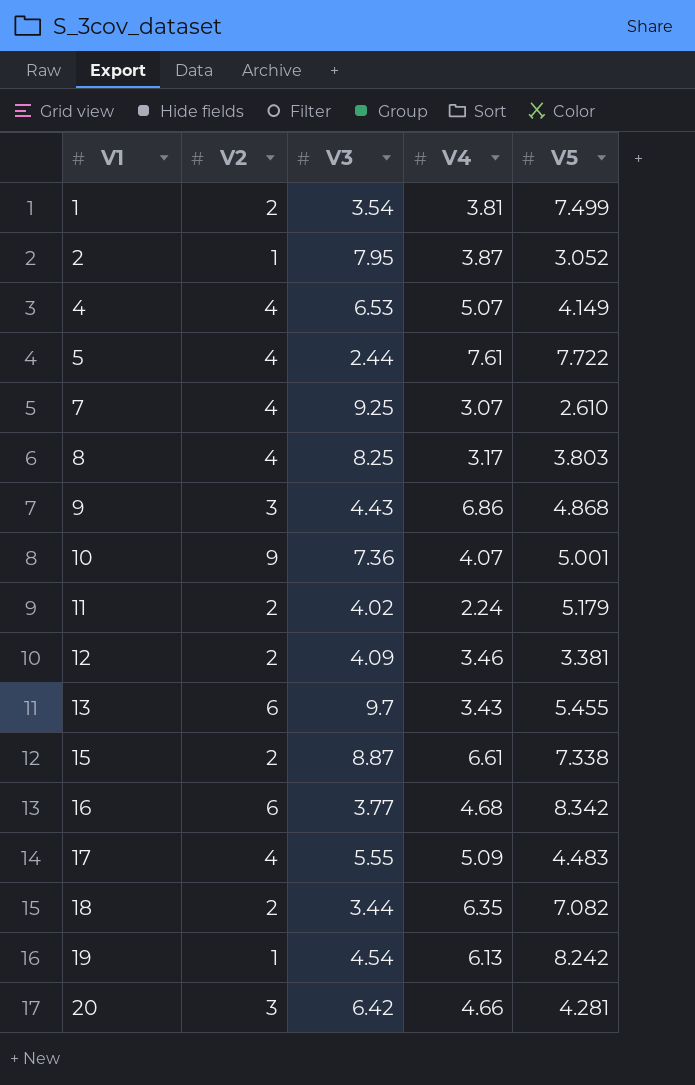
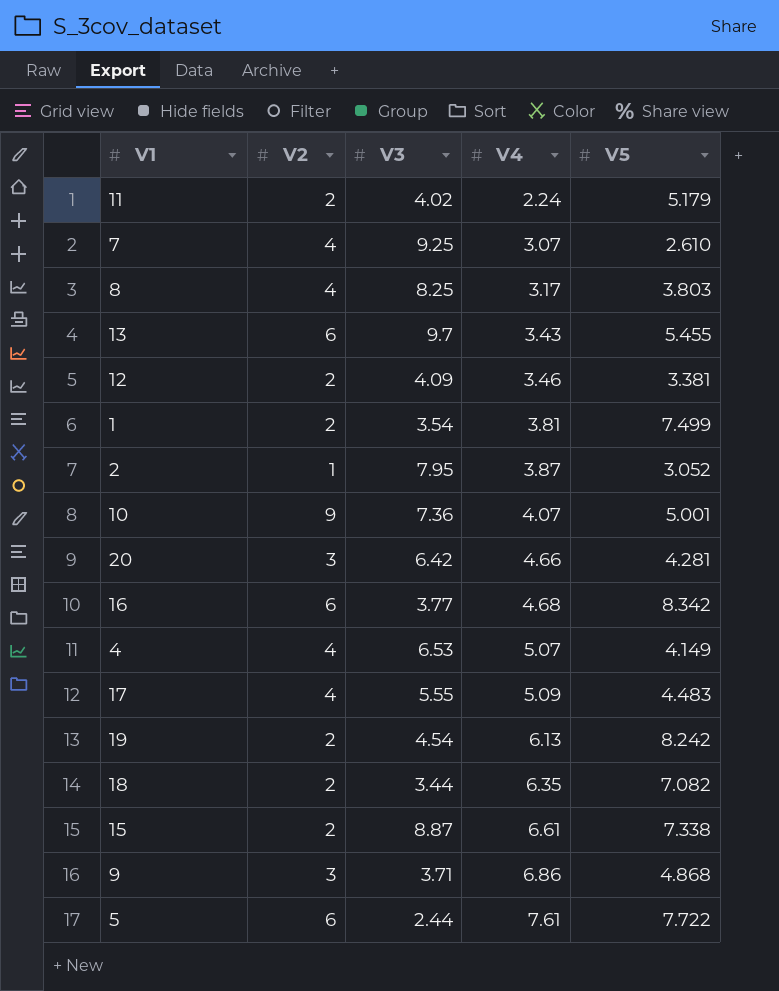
row order: V1 ascending -> V4 ascending
19 | V2: 1 -> 2
9 | V3: 4.43 -> 3.71
5 | V2: 4 -> 6

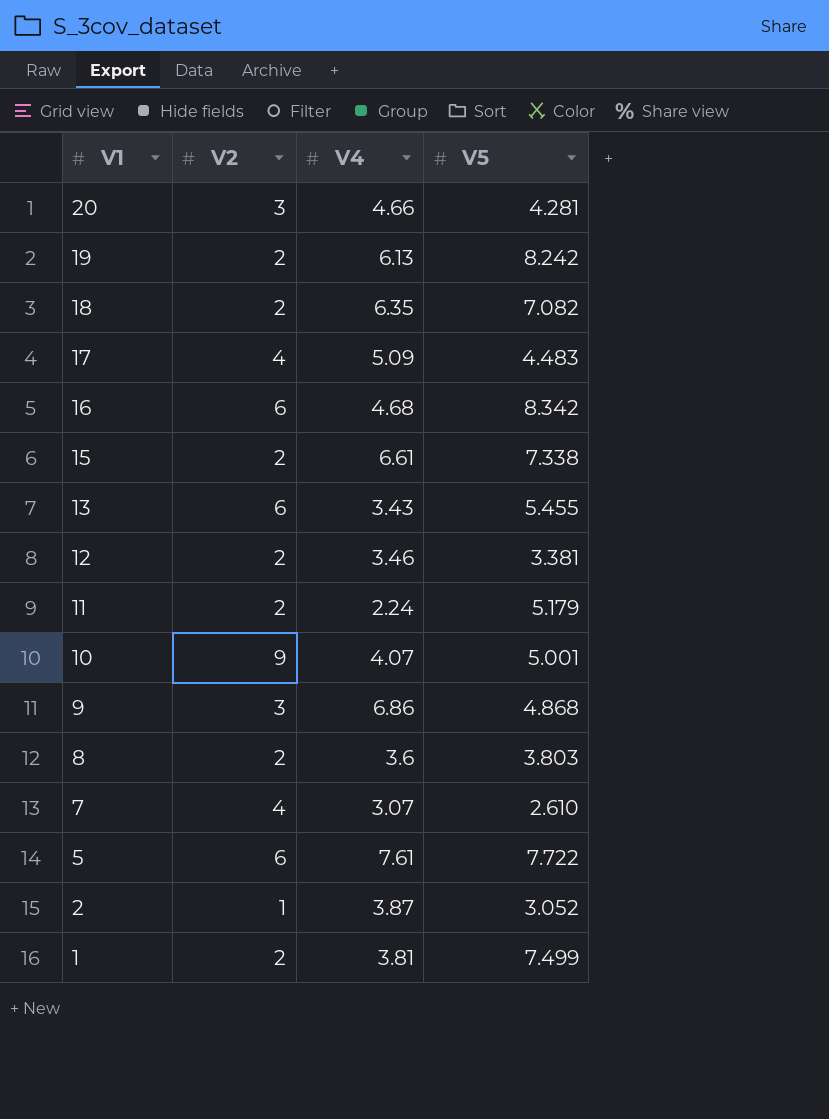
row order: V4 ascending -> V1 descending
column V3 | position: 3 -> none
row 4: 4 | 6.53 | 5.07 | 4.149 -> none
8 | V2: 4 -> 2
8 | V4: 3.17 -> 3.6

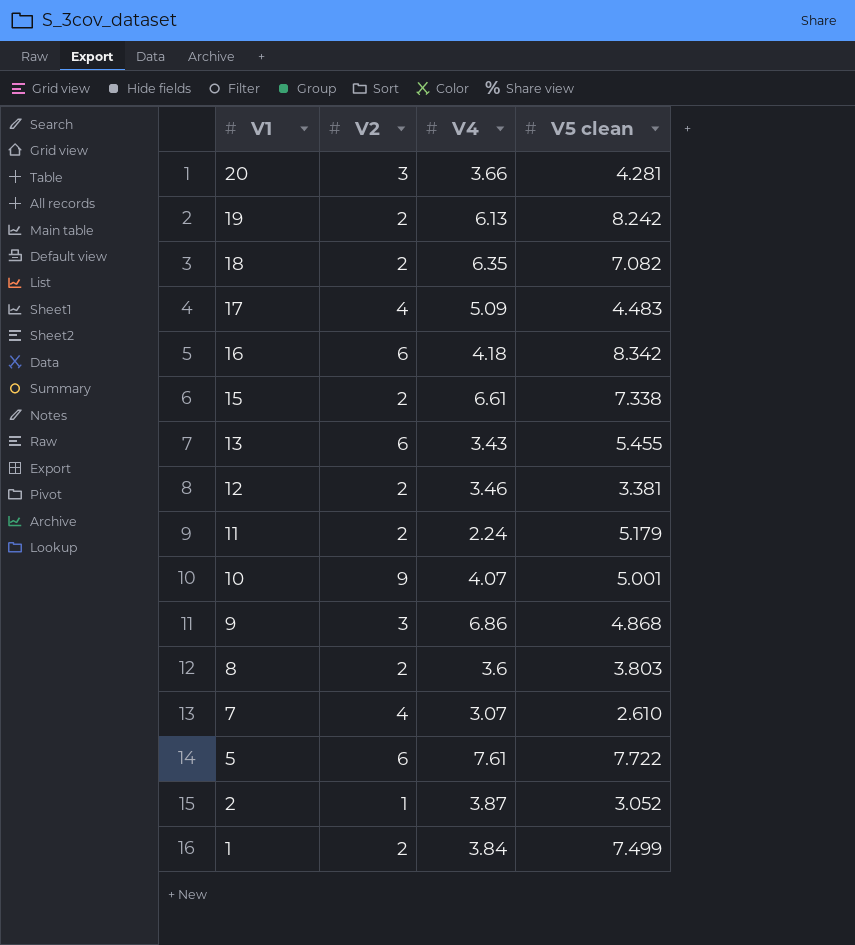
column name: V5 -> V5 clean
20 | V4: 4.66 -> 3.66
16 | V4: 4.68 -> 4.18
1 | V4: 3.81 -> 3.84

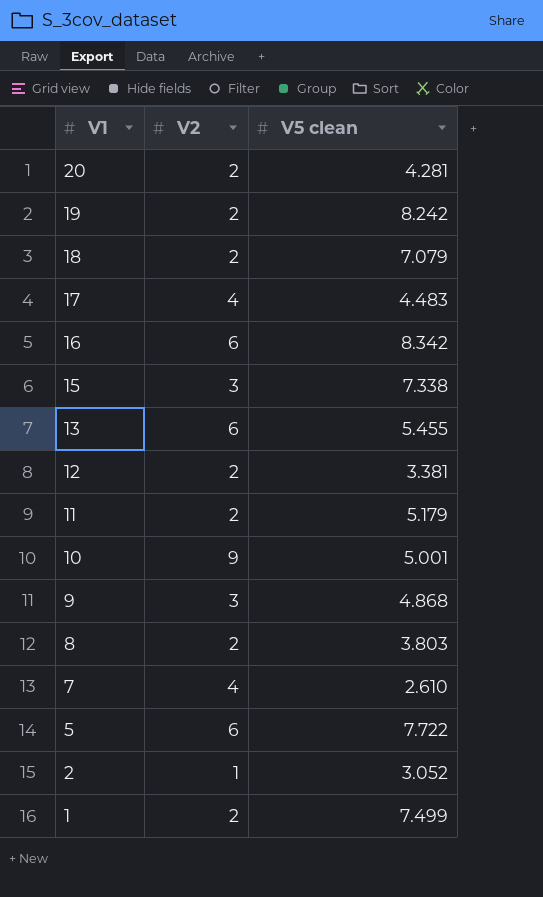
column V4 | position: 3 -> none
20 | V2: 3 -> 2
18 | V5 clean: 7.082 -> 7.079
15 | V2: 2 -> 3

